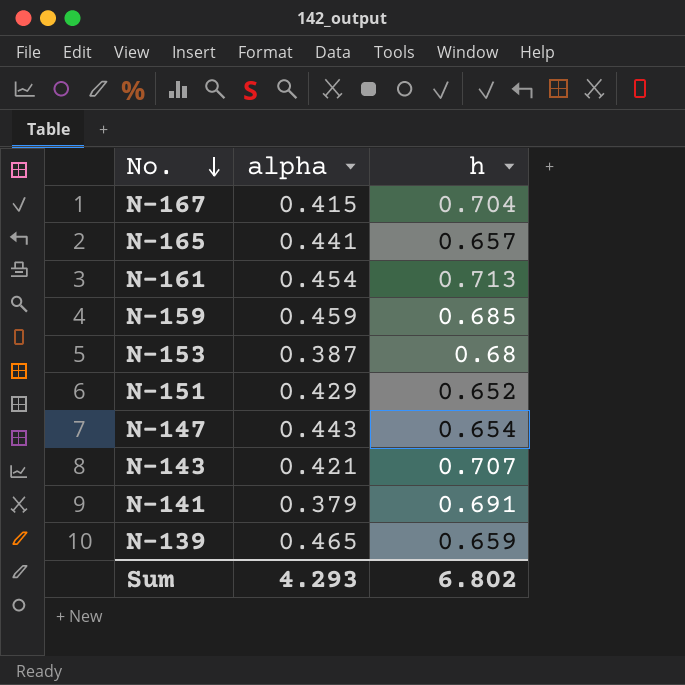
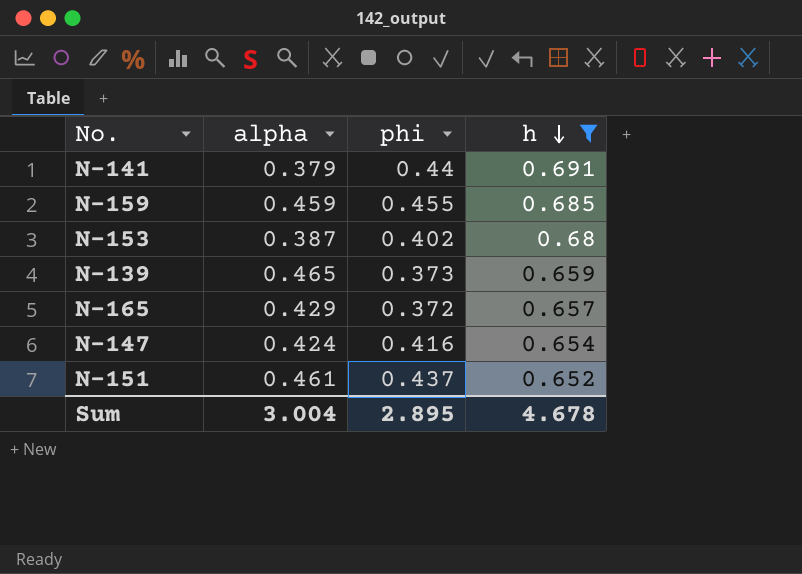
filter: none -> h <= 0.691
row order: No. descending -> h descending
column phi | position: none -> 3
N-165 | alpha: 0.441 -> 0.429
N-147 | alpha: 0.443 -> 0.424
N-151 | alpha: 0.429 -> 0.461
Sum | alpha: 4.293 -> 3.004
Sum | h: 6.802 -> 4.678

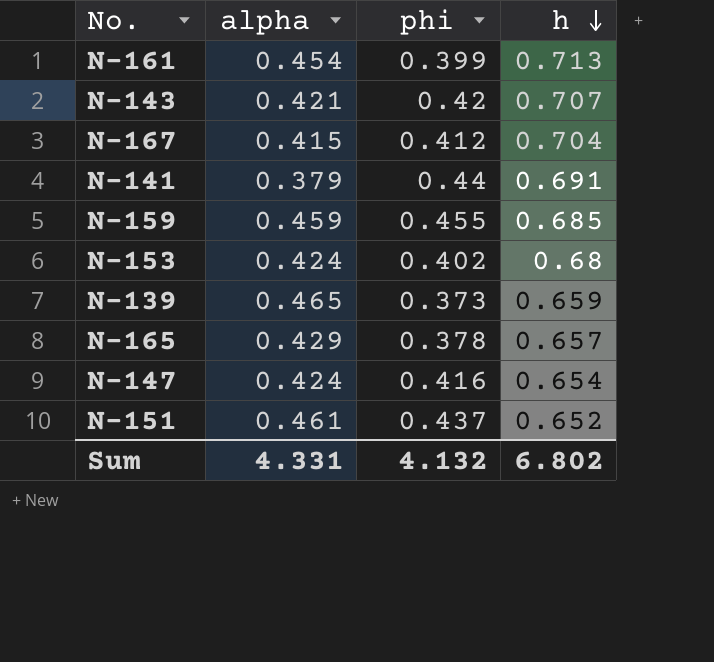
filter: h <= 0.691 -> none
N-153 | alpha: 0.387 -> 0.424
N-165 | phi: 0.372 -> 0.378
Sum | alpha: 3.004 -> 4.331
Sum | phi: 2.895 -> 4.132
Sum | h: 4.678 -> 6.802

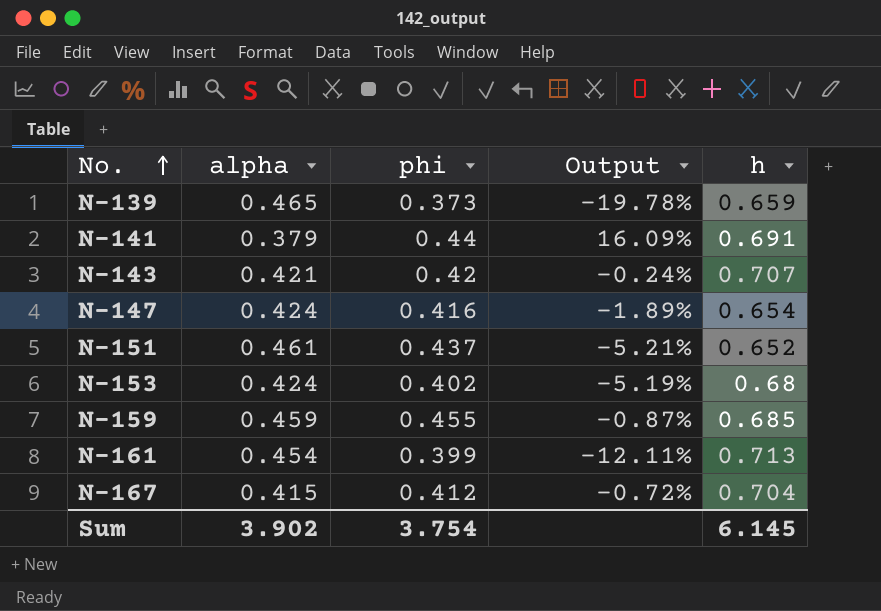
row order: h descending -> No. ascending
column Output | formula: none -> ([phi] - [alpha]) / [alpha]
row N-165: 0.429 | 0.378 | 0.657 -> none
Sum | alpha: 4.331 -> 3.902
Sum | phi: 4.132 -> 3.754
Sum | h: 6.802 -> 6.145

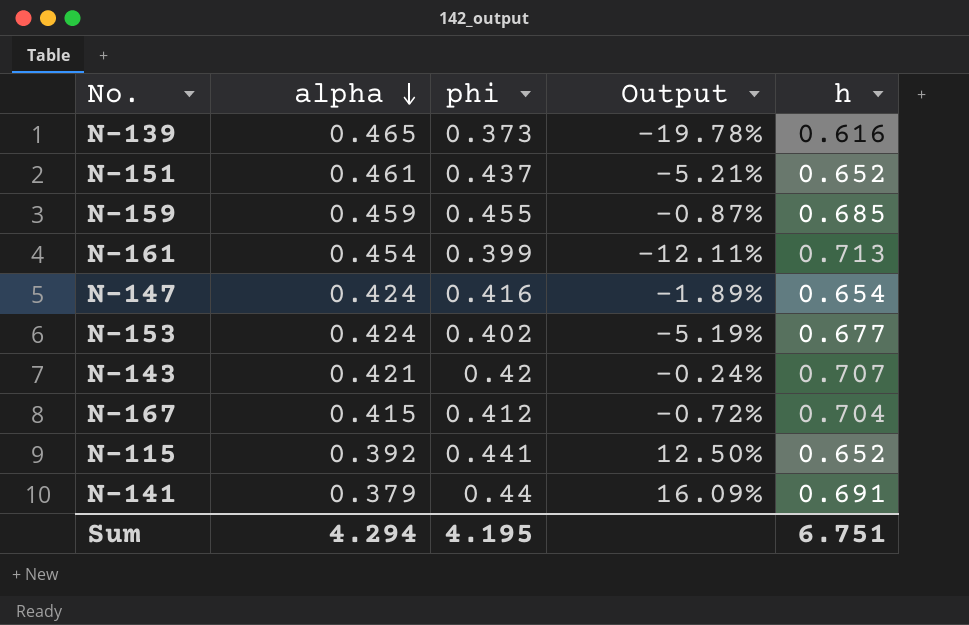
row order: No. ascending -> alpha descending
N-139 | h: 0.659 -> 0.616
N-153 | h: 0.68 -> 0.677
row N-115: none -> 0.392 | 0.441 | 12.50% | 0.652
Sum | alpha: 3.902 -> 4.294
Sum | phi: 3.754 -> 4.195
Sum | h: 6.145 -> 6.751

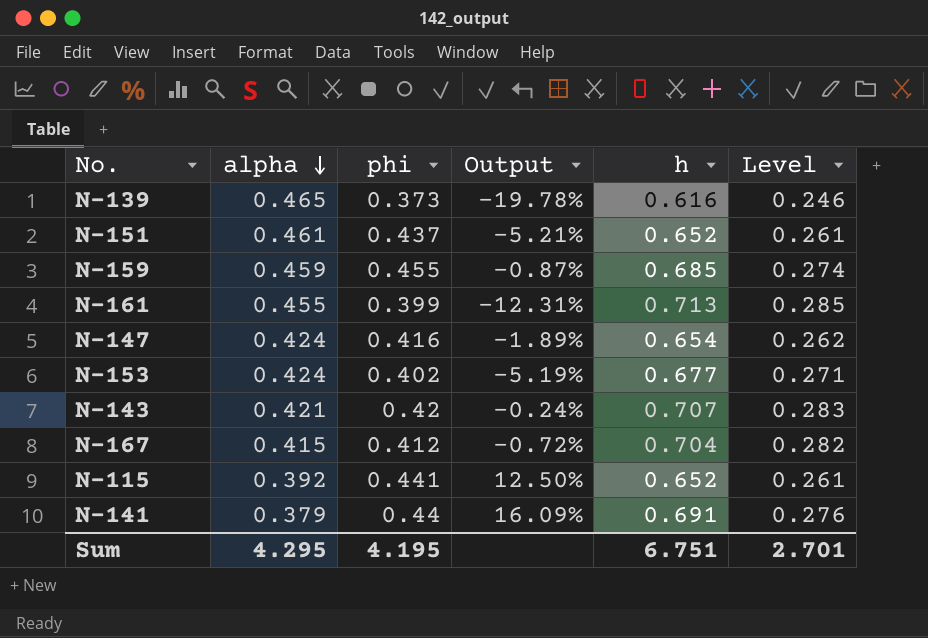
column Level | formula: none -> [h] * 0.4
N-161 | alpha: 0.454 -> 0.455
N-161 | Output: -12.11% -> -12.31%
Sum | alpha: 4.294 -> 4.295

